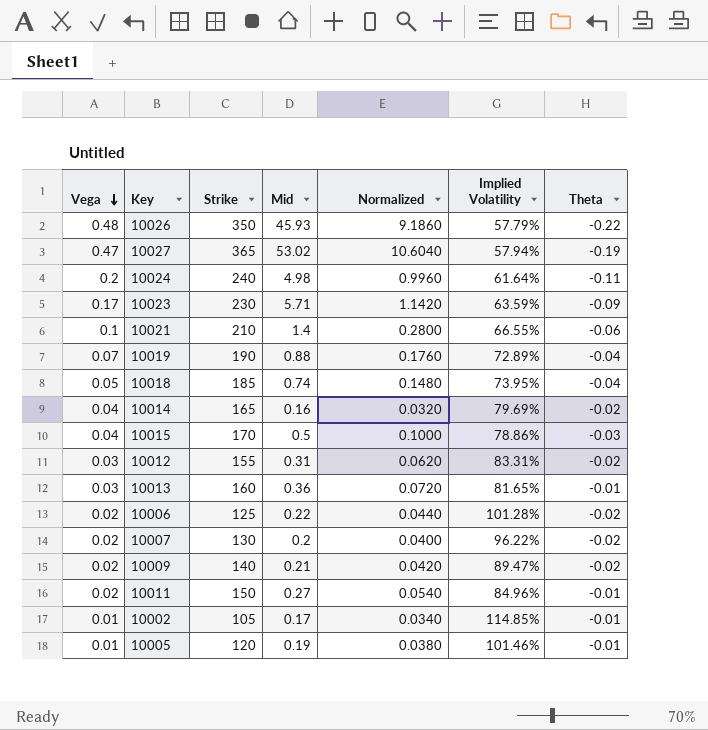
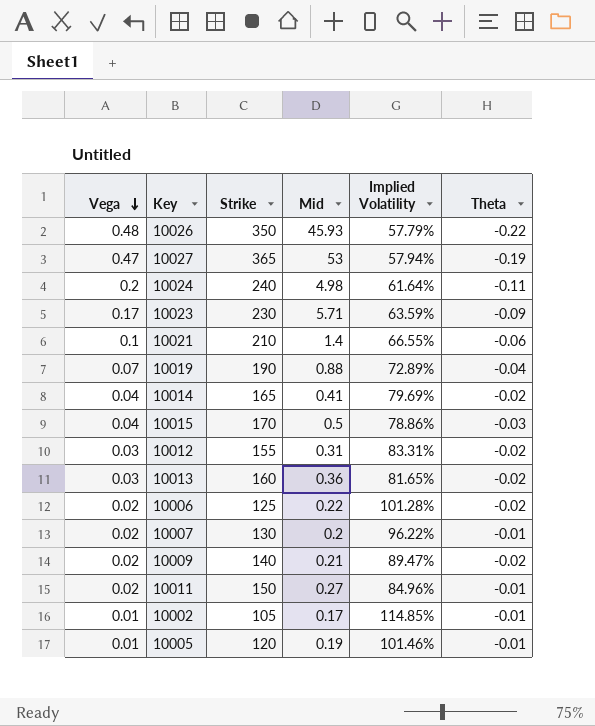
column Normalized | formula: [Mid] * 0.2 -> none
row 10018: 0.05 | 185 | 0.74 | 0.1480 | 73.95% | -0.04 -> none
10027 | Mid: 53.02 -> 53
10014 | Mid: 0.16 -> 0.41
10013 | Theta: -0.01 -> -0.02
10007 | Theta: -0.02 -> -0.01

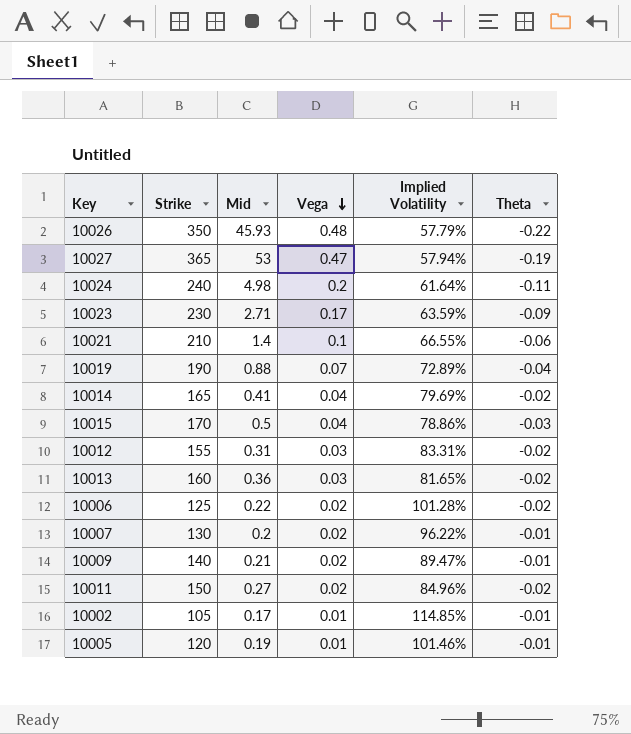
column Vega | position: 1 -> 4
10023 | Mid: 5.71 -> 2.71
10009 | Theta: -0.02 -> -0.01
10011 | Theta: -0.01 -> -0.02

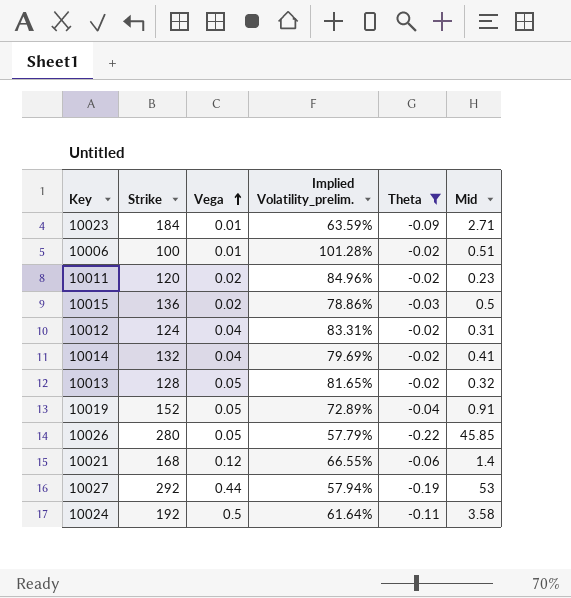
filter: none -> Theta != -0.01
row order: Vega descending -> Vega ascending
column name: Implied Volatility -> Implied Volatility_prelim.
column Mid | position: 3 -> 6
10023 | Strike: 230 -> 184
10023 | Vega: 0.17 -> 0.01
10006 | Strike: 125 -> 100
10006 | Vega: 0.02 -> 0.01
10006 | Mid: 0.22 -> 0.51
10011 | Strike: 150 -> 120
10011 | Mid: 0.27 -> 0.23
10015 | Strike: 170 -> 136
10015 | Vega: 0.04 -> 0.02
10012 | Strike: 155 -> 124
10012 | Vega: 0.03 -> 0.04
10014 | Strike: 165 -> 132
10013 | Strike: 160 -> 128
10013 | Vega: 0.03 -> 0.05
10013 | Mid: 0.36 -> 0.32
10019 | Strike: 190 -> 152
10019 | Vega: 0.07 -> 0.05
10019 | Mid: 0.88 -> 0.91
10026 | Strike: 350 -> 280
10026 | Vega: 0.48 -> 0.05
10026 | Mid: 45.93 -> 45.85
10021 | Strike: 210 -> 168
10021 | Vega: 0.1 -> 0.12
10027 | Strike: 365 -> 292
10027 | Vega: 0.47 -> 0.44
10024 | Strike: 240 -> 192
10024 | Vega: 0.2 -> 0.5
10024 | Mid: 4.98 -> 3.58

